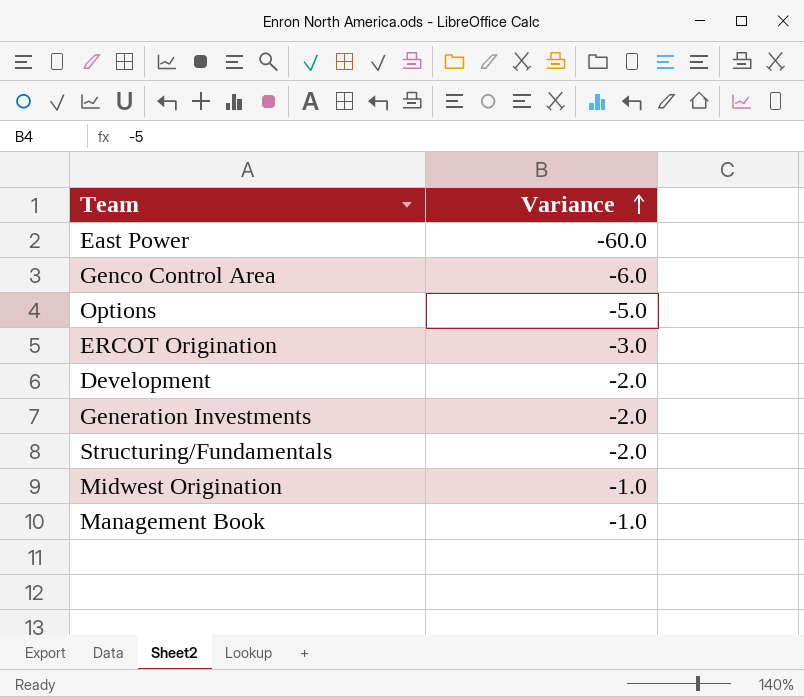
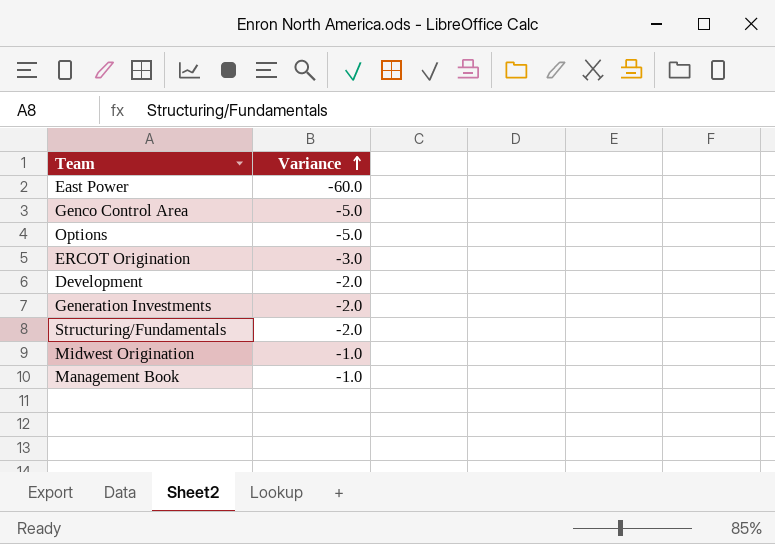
Genco Control Area | Variance: -6.0 -> -5.0

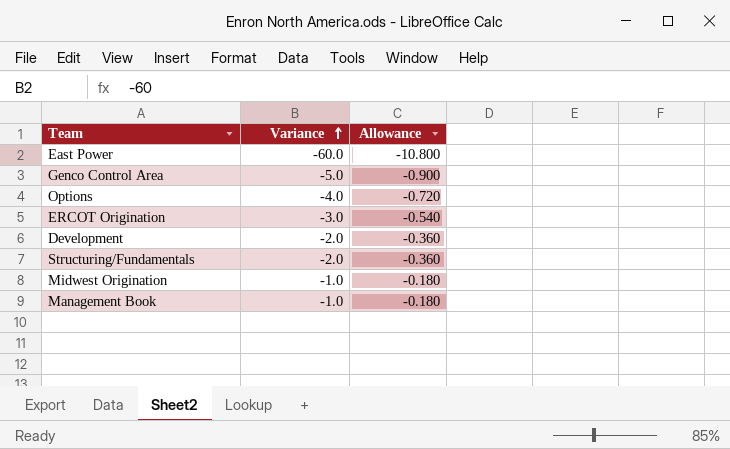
column Allowance | formula: none -> [Variance] * 0.18
row Generation Investments: -2.0 -> none
Options | Variance: -5.0 -> -4.0

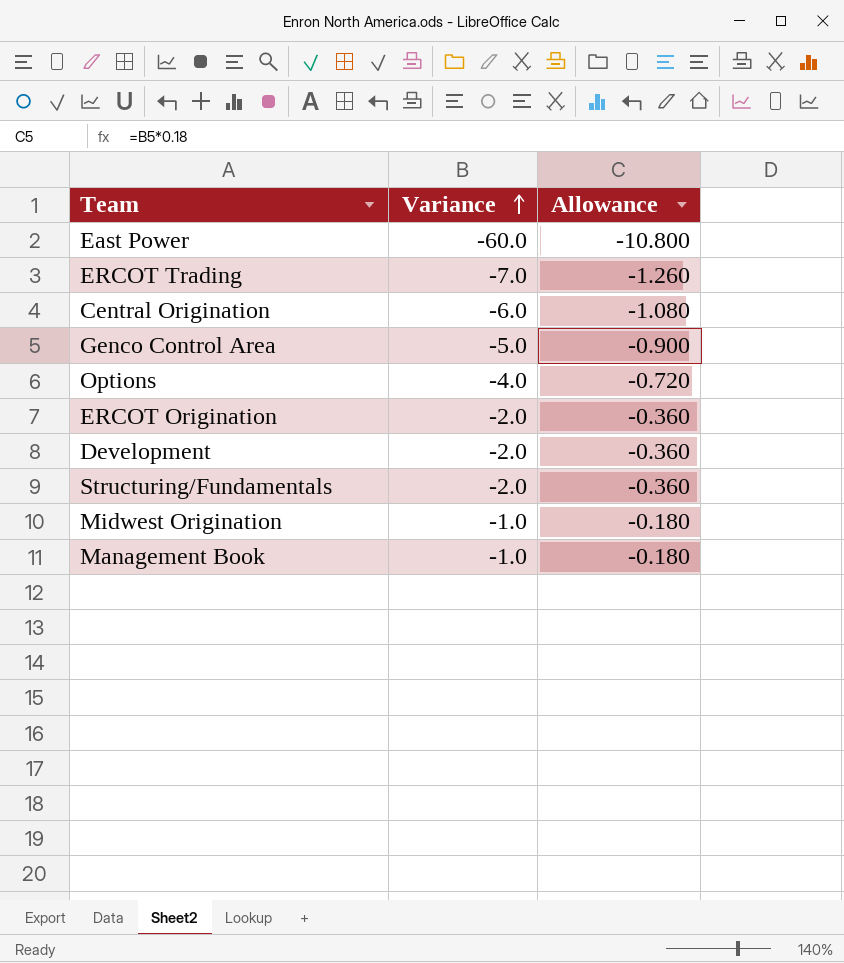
row ERCOT Trading: none -> -7.0 | -1.260
row Central Origination: none -> -6.0 | -1.080
ERCOT Origination | Variance: -3.0 -> -2.0
ERCOT Origination | Allowance: -0.540 -> -0.360

